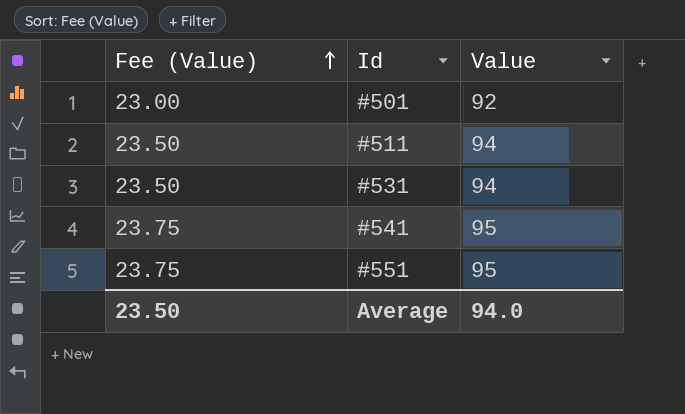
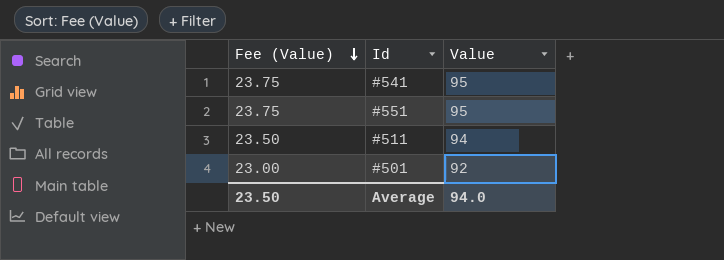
row order: Fee (Value) ascending -> Fee (Value) descending
row #531: 23.50 | 94 -> none

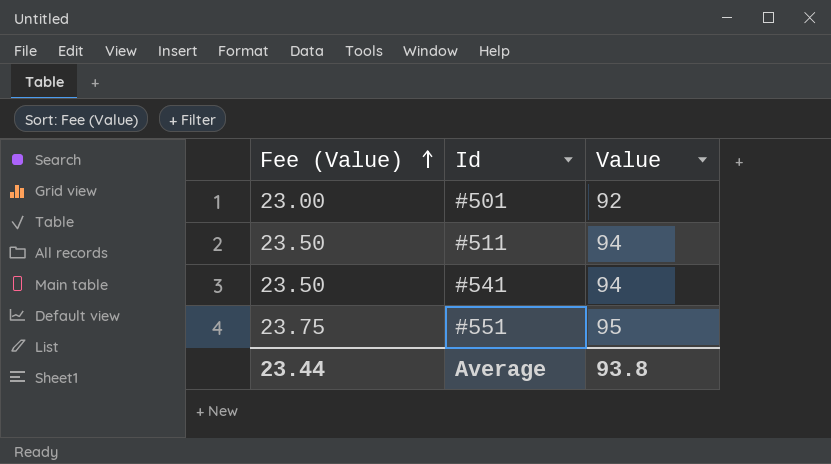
row order: Fee (Value) descending -> Fee (Value) ascending
#541 | Fee (Value): 23.75 -> 23.50
#541 | Value: 95 -> 94
Average | Fee (Value): 23.50 -> 23.44
Average | Value: 94.0 -> 93.8

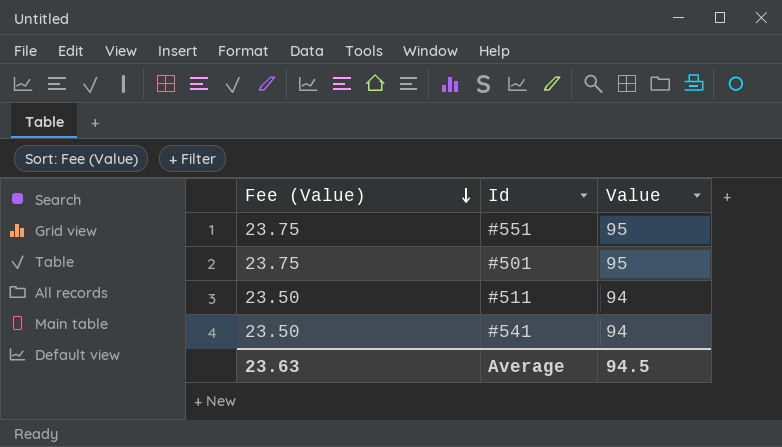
row order: Fee (Value) ascending -> Fee (Value) descending
#501 | Fee (Value): 23.00 -> 23.75
#501 | Value: 92 -> 95
Average | Fee (Value): 23.44 -> 23.63
Average | Value: 93.8 -> 94.5

